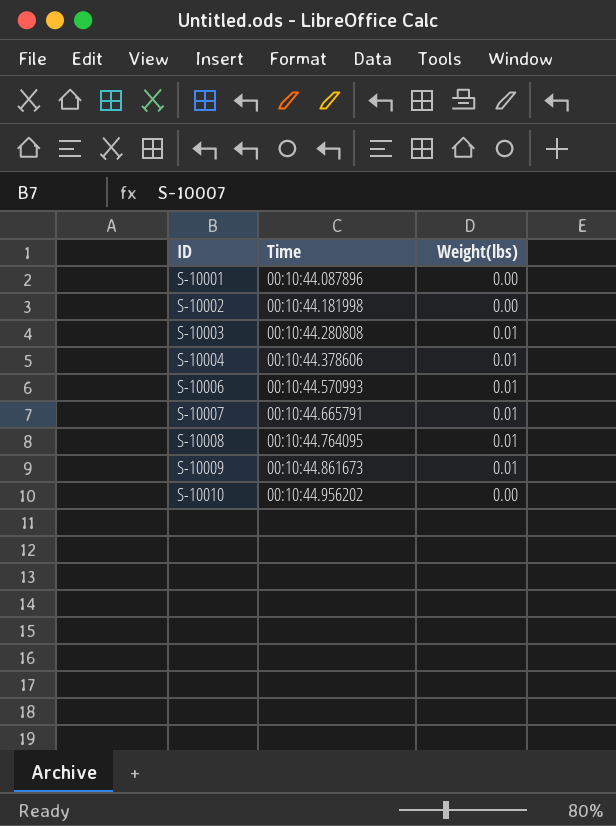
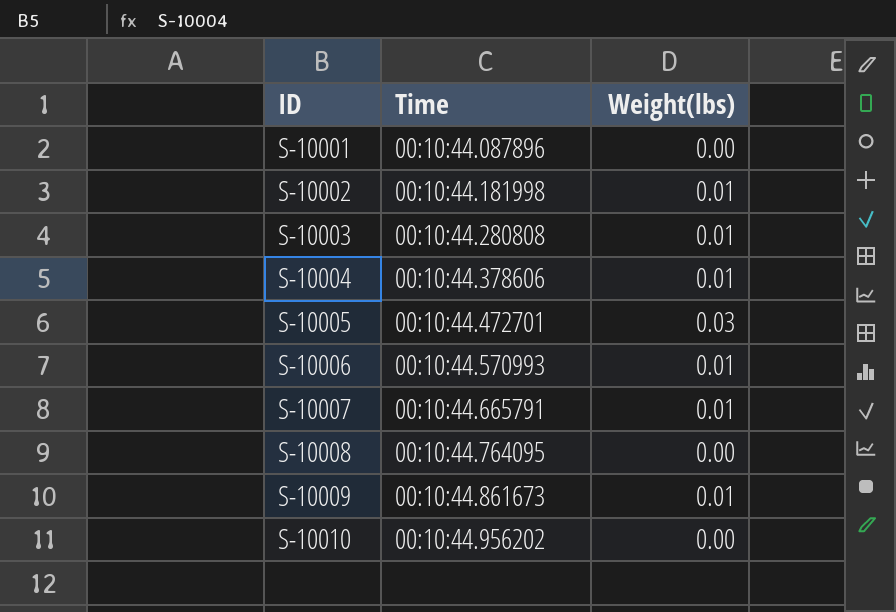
S-10002 | Weight(lbs): 0.00 -> 0.01
row S-10005: none -> 00:10:44.472701 | 0.03
S-10008 | Weight(lbs): 0.01 -> 0.00

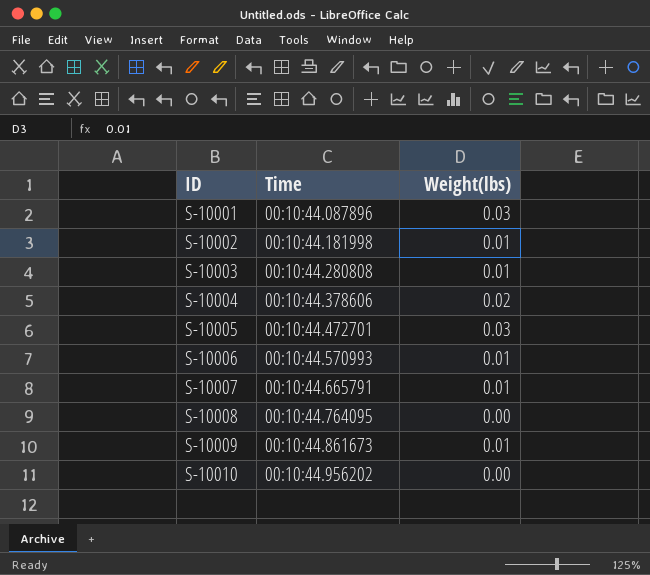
S-10001 | Weight(lbs): 0.00 -> 0.03
S-10004 | Weight(lbs): 0.01 -> 0.02

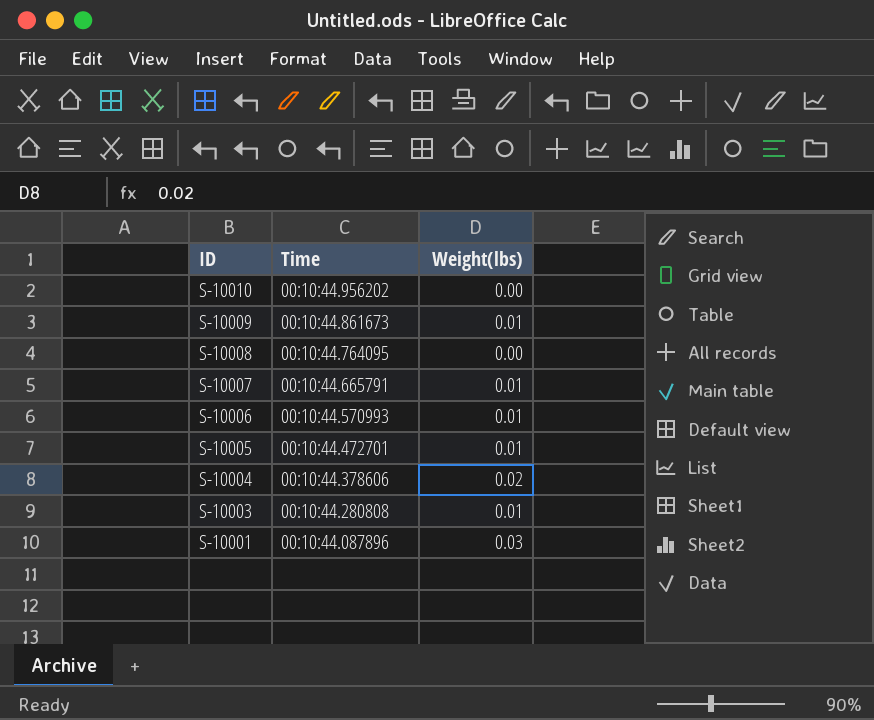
row order: ID ascending -> ID descending
row S-10002: 00:10:44.181998 | 0.01 -> none
S-10005 | Weight(lbs): 0.03 -> 0.01

